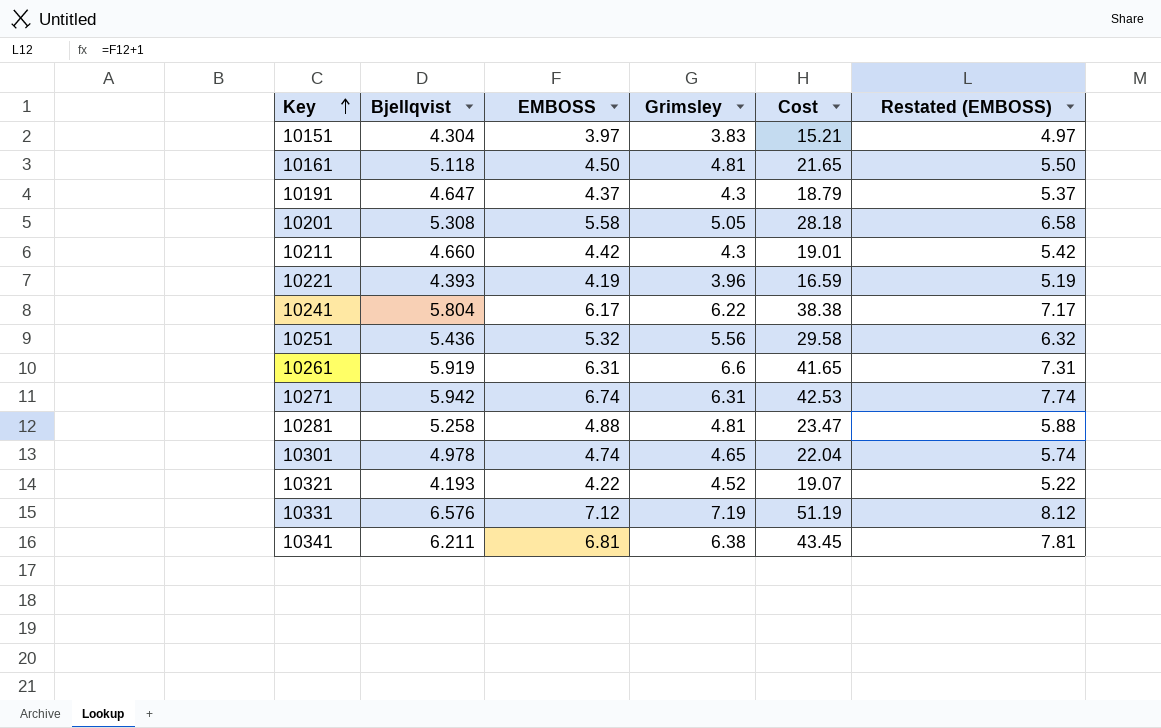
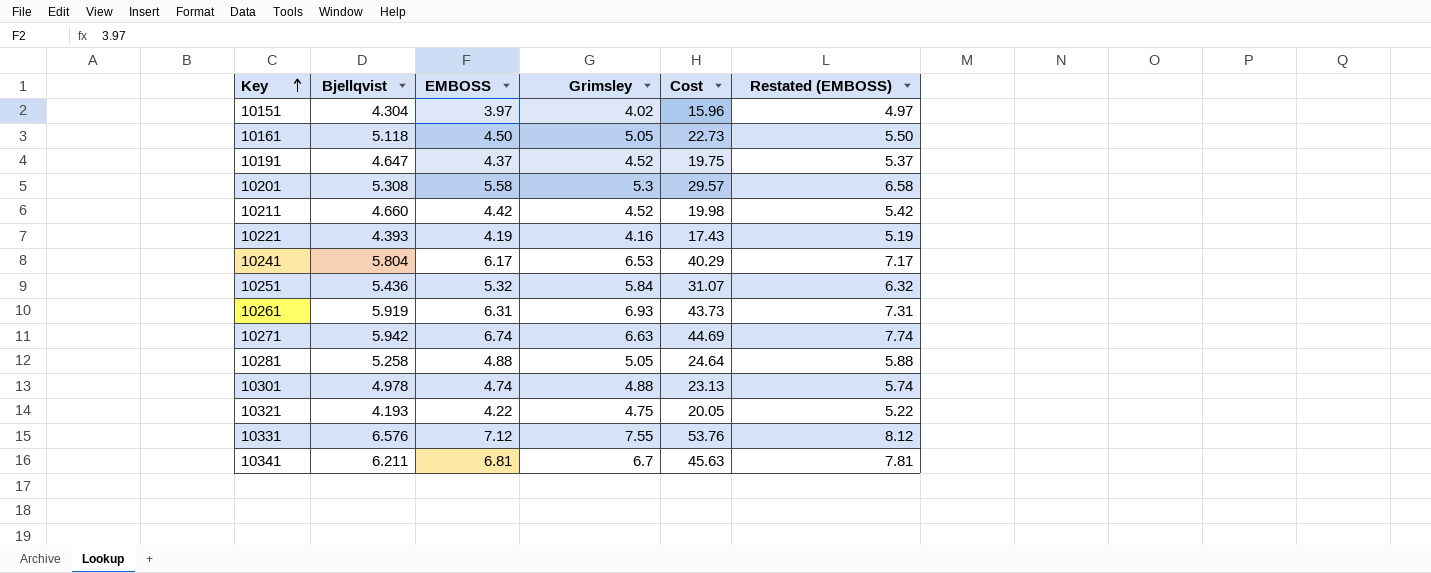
10151 | Grimsley: 3.83 -> 4.02
10151 | Cost: 15.21 -> 15.96
10161 | Grimsley: 4.81 -> 5.05
10161 | Cost: 21.65 -> 22.73
10191 | Grimsley: 4.3 -> 4.52
10191 | Cost: 18.79 -> 19.75
10201 | Grimsley: 5.05 -> 5.3
10201 | Cost: 28.18 -> 29.57
10211 | Grimsley: 4.3 -> 4.52
10211 | Cost: 19.01 -> 19.98
10221 | Grimsley: 3.96 -> 4.16
10221 | Cost: 16.59 -> 17.43
10241 | Grimsley: 6.22 -> 6.53
10241 | Cost: 38.38 -> 40.29
10251 | Grimsley: 5.56 -> 5.84
10251 | Cost: 29.58 -> 31.07
10261 | Grimsley: 6.6 -> 6.93
10261 | Cost: 41.65 -> 43.73
10271 | Grimsley: 6.31 -> 6.63
10271 | Cost: 42.53 -> 44.69
10281 | Grimsley: 4.81 -> 5.05
10281 | Cost: 23.47 -> 24.64
10301 | Grimsley: 4.65 -> 4.88
10301 | Cost: 22.04 -> 23.13
10321 | Grimsley: 4.52 -> 4.75
10321 | Cost: 19.07 -> 20.05
10331 | Grimsley: 7.19 -> 7.55
10331 | Cost: 51.19 -> 53.76
10341 | Grimsley: 6.38 -> 6.7
10341 | Cost: 43.45 -> 45.63

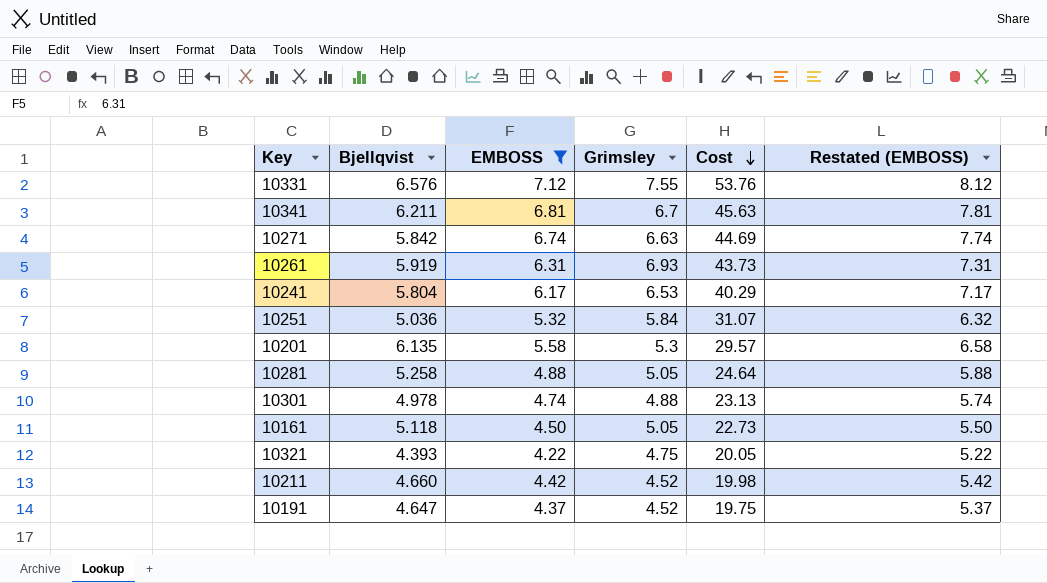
filter: none -> EMBOSS >= 4.22
row order: Key ascending -> Cost descending
10271 | Bjellqvist: 5.942 -> 5.842
10251 | Bjellqvist: 5.436 -> 5.036
10201 | Bjellqvist: 5.308 -> 6.135
10321 | Bjellqvist: 4.193 -> 4.393

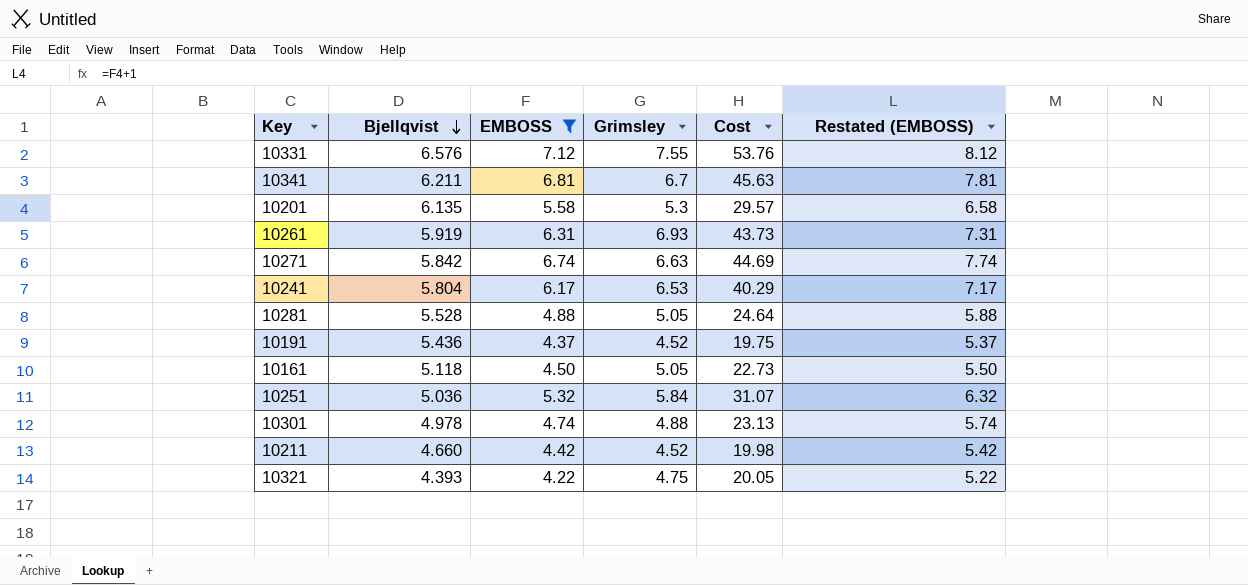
row order: Cost descending -> Bjellqvist descending
10281 | Bjellqvist: 5.258 -> 5.528
10191 | Bjellqvist: 4.647 -> 5.436

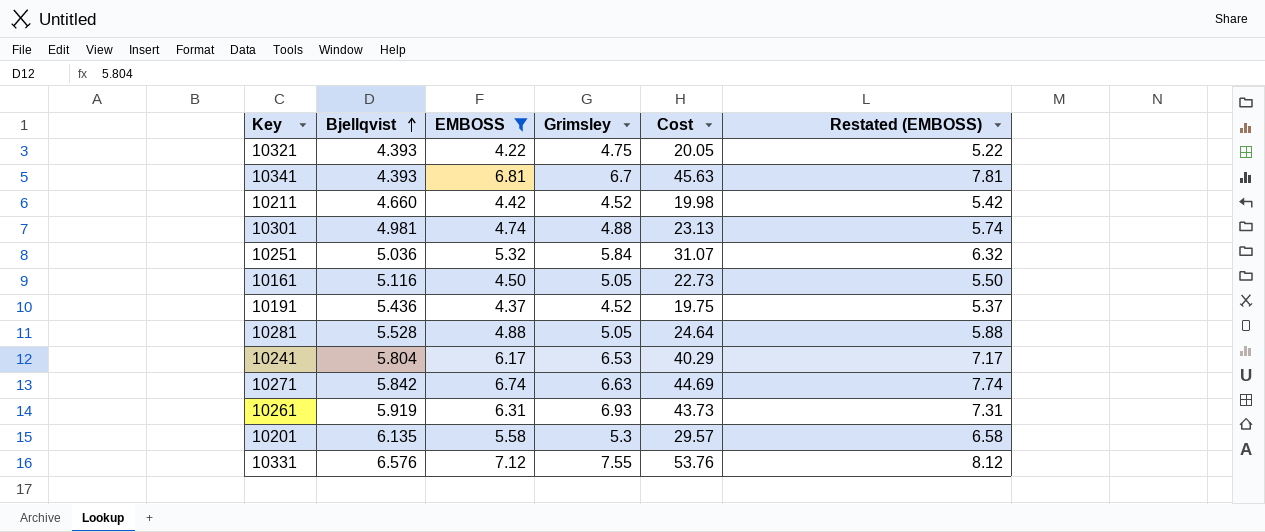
row order: Bjellqvist descending -> Bjellqvist ascending
10341 | Bjellqvist: 6.211 -> 4.393
10301 | Bjellqvist: 4.978 -> 4.981
10161 | Bjellqvist: 5.118 -> 5.116

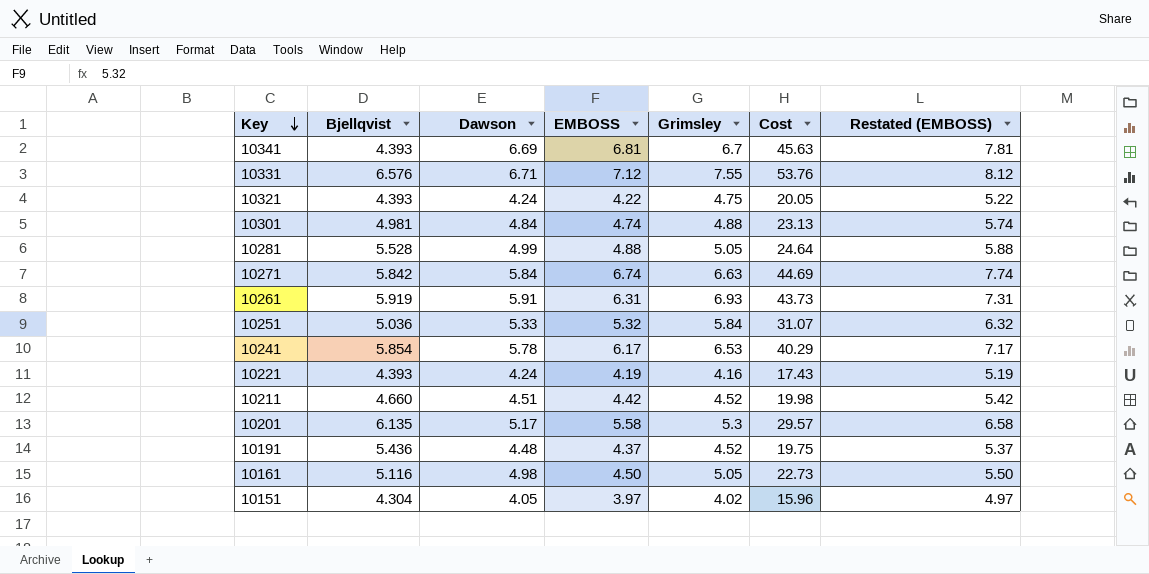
filter: EMBOSS >= 4.22 -> none
row order: Bjellqvist ascending -> Key descending
column Dawson | position: none -> 3
10241 | Bjellqvist: 5.804 -> 5.854

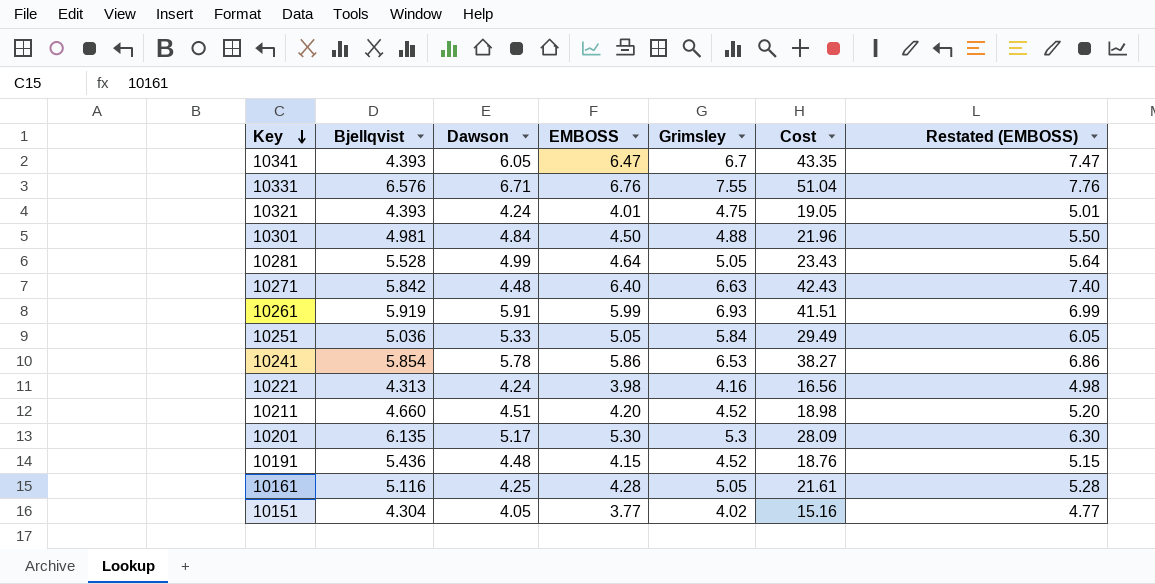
10341 | Dawson: 6.69 -> 6.05
10341 | EMBOSS: 6.81 -> 6.47
10341 | Cost: 45.63 -> 43.35
10341 | Restated (EMBOSS): 7.81 -> 7.47
10331 | EMBOSS: 7.12 -> 6.76
10331 | Cost: 53.76 -> 51.04
10331 | Restated (EMBOSS): 8.12 -> 7.76
10321 | EMBOSS: 4.22 -> 4.01
10321 | Cost: 20.05 -> 19.05
10321 | Restated (EMBOSS): 5.22 -> 5.01
10301 | EMBOSS: 4.74 -> 4.50
10301 | Cost: 23.13 -> 21.96
10301 | Restated (EMBOSS): 5.74 -> 5.50
10281 | EMBOSS: 4.88 -> 4.64
10281 | Cost: 24.64 -> 23.43
10281 | Restated (EMBOSS): 5.88 -> 5.64
10271 | Dawson: 5.84 -> 4.48
10271 | EMBOSS: 6.74 -> 6.40
10271 | Cost: 44.69 -> 42.43
10271 | Restated (EMBOSS): 7.74 -> 7.40
10261 | EMBOSS: 6.31 -> 5.99
10261 | Cost: 43.73 -> 41.51
10261 | Restated (EMBOSS): 7.31 -> 6.99
10251 | EMBOSS: 5.32 -> 5.05
10251 | Cost: 31.07 -> 29.49
10251 | Restated (EMBOSS): 6.32 -> 6.05
10241 | EMBOSS: 6.17 -> 5.86
10241 | Cost: 40.29 -> 38.27
10241 | Restated (EMBOSS): 7.17 -> 6.86
10221 | Bjellqvist: 4.393 -> 4.313
10221 | EMBOSS: 4.19 -> 3.98
10221 | Cost: 17.43 -> 16.56
10221 | Restated (EMBOSS): 5.19 -> 4.98
10211 | EMBOSS: 4.42 -> 4.20
10211 | Cost: 19.98 -> 18.98
10211 | Restated (EMBOSS): 5.42 -> 5.20
10201 | EMBOSS: 5.58 -> 5.30
10201 | Cost: 29.57 -> 28.09
10201 | Restated (EMBOSS): 6.58 -> 6.30
10191 | EMBOSS: 4.37 -> 4.15
10191 | Cost: 19.75 -> 18.76
10191 | Restated (EMBOSS): 5.37 -> 5.15
10161 | Dawson: 4.98 -> 4.25
10161 | EMBOSS: 4.50 -> 4.28
10161 | Cost: 22.73 -> 21.61
10161 | Restated (EMBOSS): 5.50 -> 5.28
10151 | EMBOSS: 3.97 -> 3.77
10151 | Cost: 15.96 -> 15.16
10151 | Restated (EMBOSS): 4.97 -> 4.77

